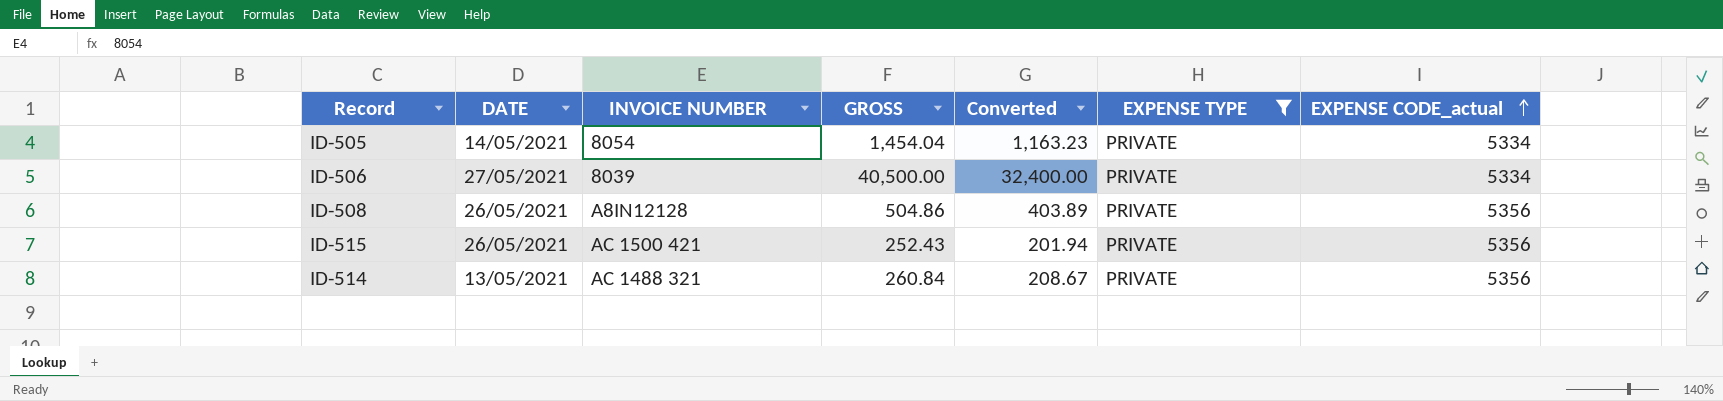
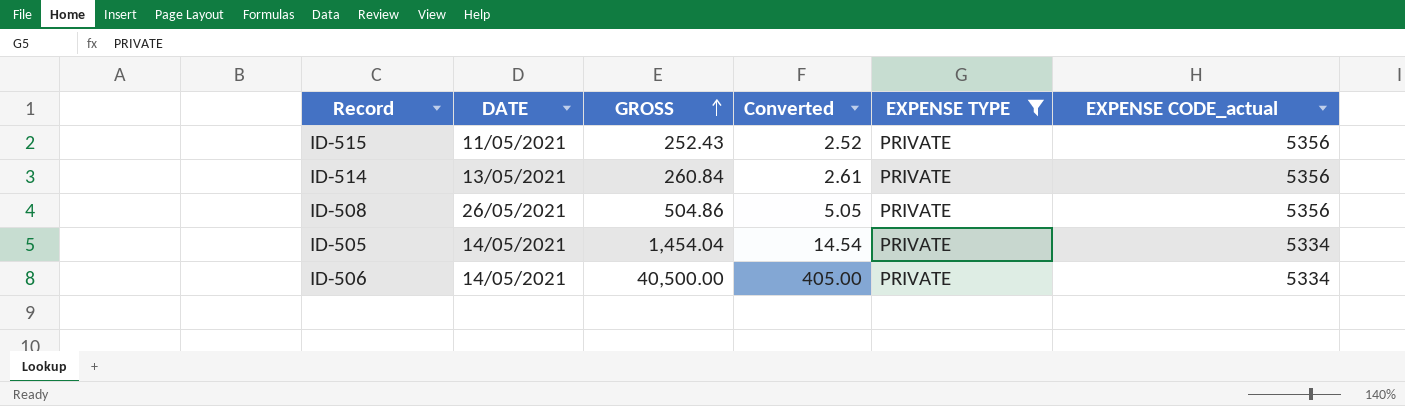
row order: EXPENSE CODE_actual ascending -> GROSS ascending
column INVOICE NUMBER | position: 3 -> none
column Converted | formula: [GROSS] * 0.8 -> [GROSS] * 0.01
ID-515 | DATE: 26/05/2021 -> 11/05/2021
ID-506 | DATE: 27/05/2021 -> 14/05/2021

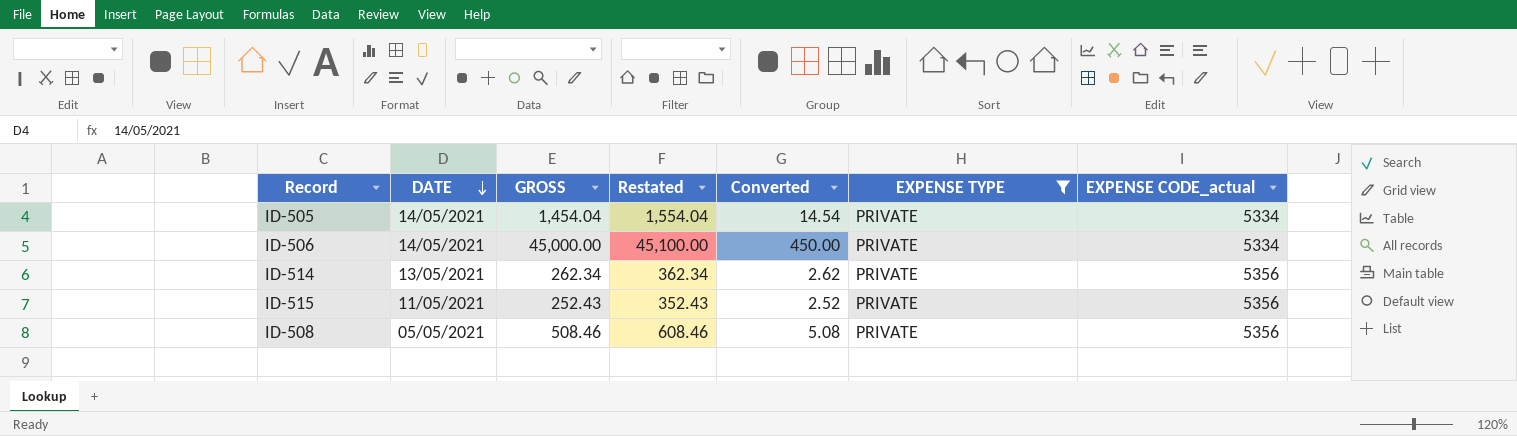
row order: GROSS ascending -> DATE descending
column Restated | formula: none -> [GROSS] + 100
ID-506 | GROSS: 40,500.00 -> 45,000.00
ID-506 | Converted: 405.00 -> 450.00
ID-514 | GROSS: 260.84 -> 262.34
ID-514 | Converted: 2.61 -> 2.62
ID-508 | DATE: 26/05/2021 -> 05/05/2021
ID-508 | GROSS: 504.86 -> 508.46
ID-508 | Converted: 5.05 -> 5.08

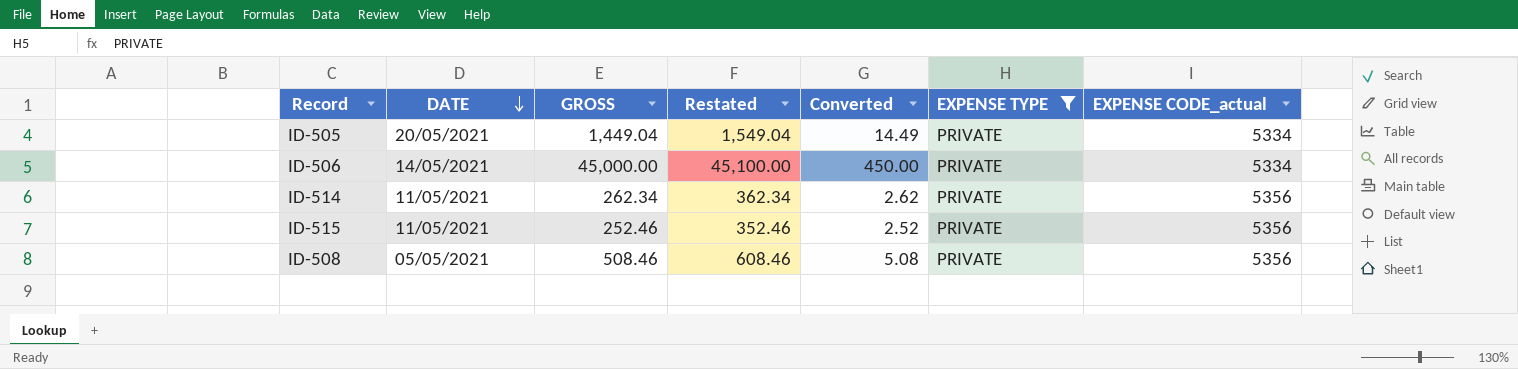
ID-505 | DATE: 14/05/2021 -> 20/05/2021
ID-505 | GROSS: 1,454.04 -> 1,449.04
ID-505 | Restated: 1,554.04 -> 1,549.04
ID-505 | Converted: 14.54 -> 14.49
ID-514 | DATE: 13/05/2021 -> 11/05/2021
ID-515 | GROSS: 252.43 -> 252.46
ID-515 | Restated: 352.43 -> 352.46

